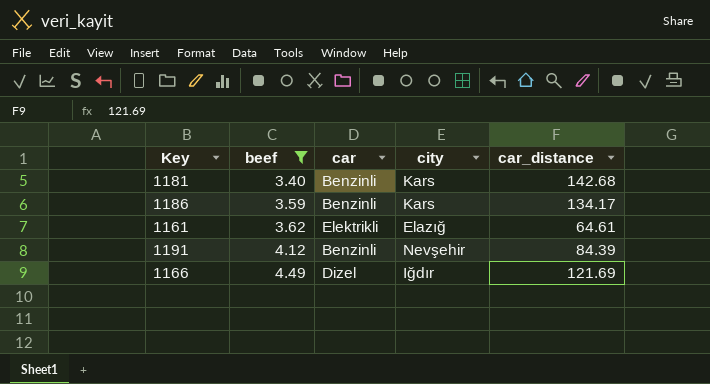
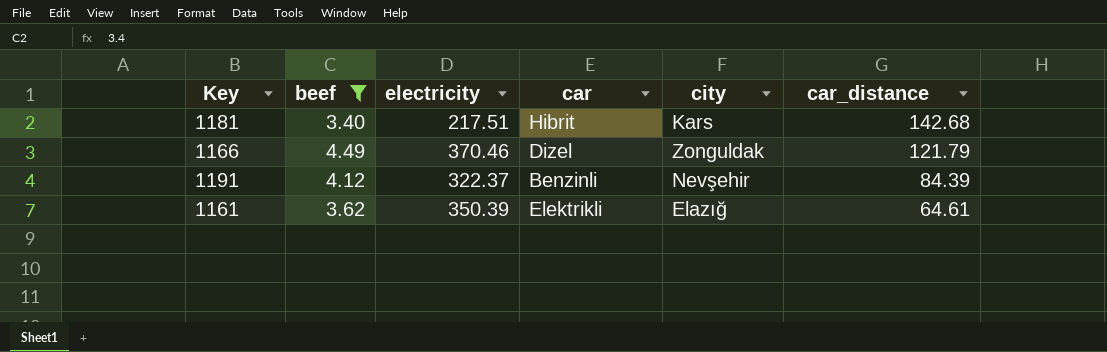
row order: beef ascending -> car_distance descending
column electricity | position: none -> 3
row 1186: 3.59 | Benzinli | Kars | 134.17 -> none
1181 | car: Benzinli -> Hibrit
1166 | city: Iğdır -> Zonguldak
1166 | car_distance: 121.69 -> 121.79

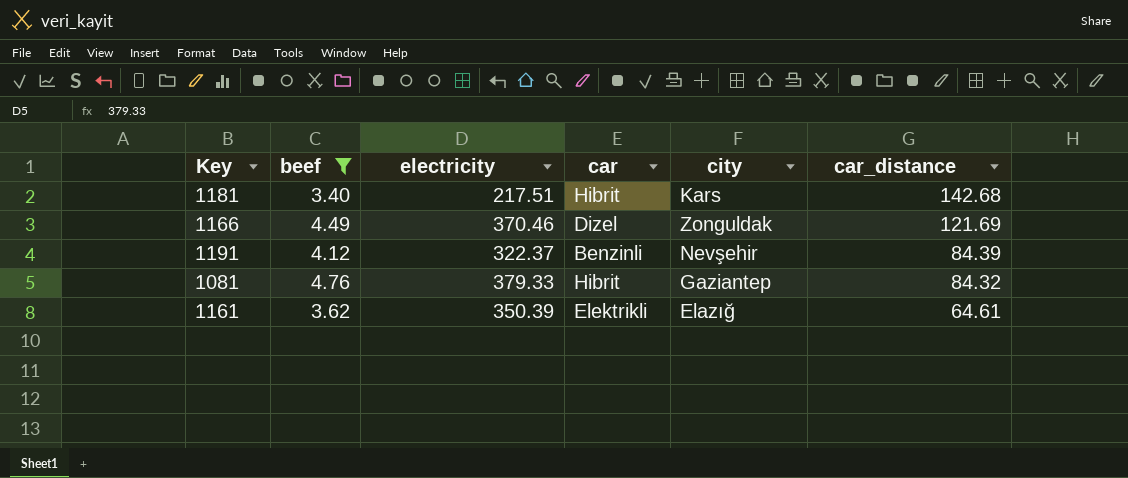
1166 | car_distance: 121.79 -> 121.69
row 1081: none -> 4.76 | 379.33 | Hibrit | Gaziantep | 84.32

